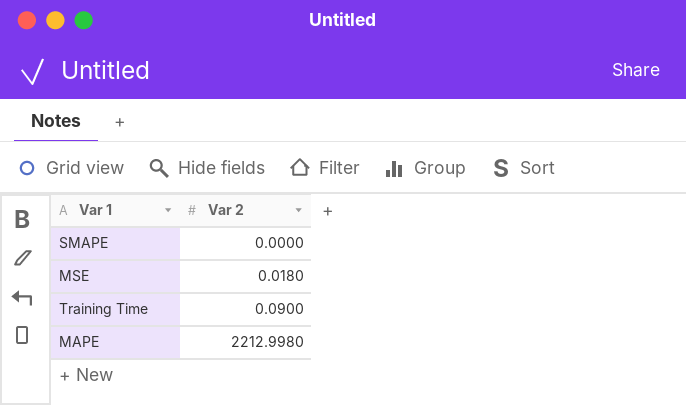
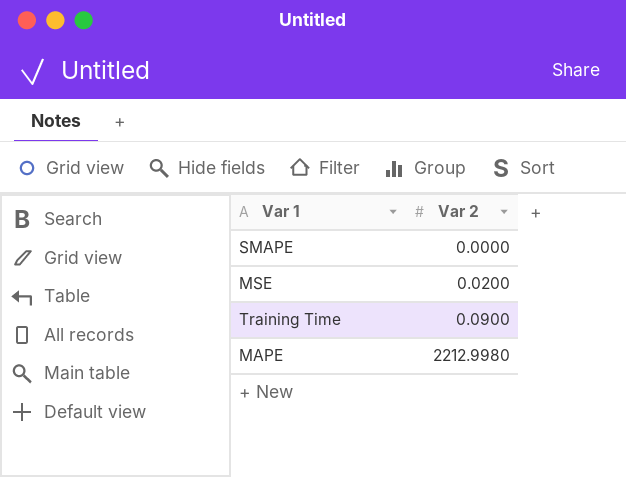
MSE | Var 2: 0.0180 -> 0.0200

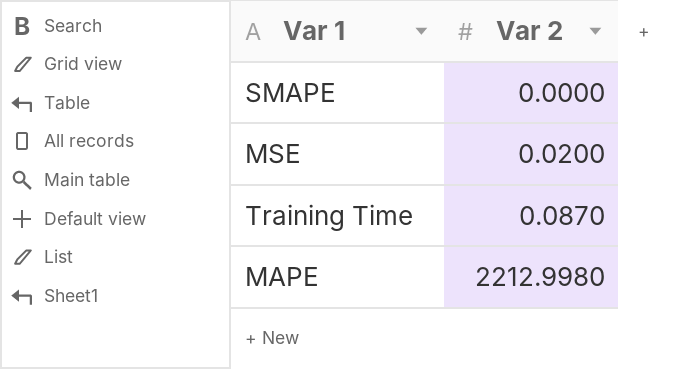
Training Time | Var 2: 0.0900 -> 0.0870

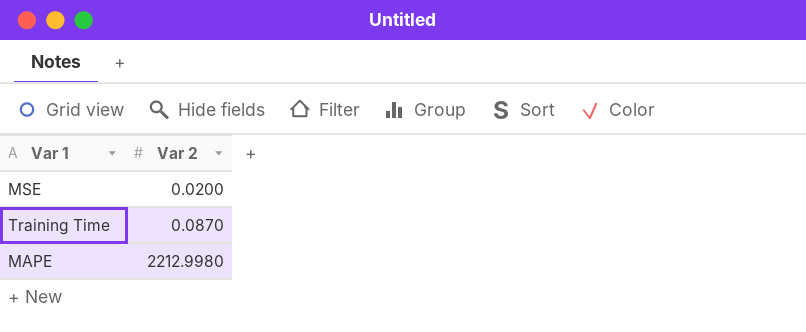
row SMAPE: 0.0000 -> none

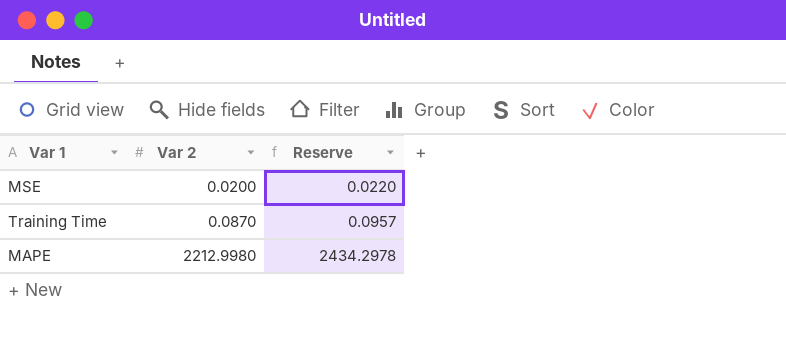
column Reserve | formula: none -> [Var 2] * 1.1

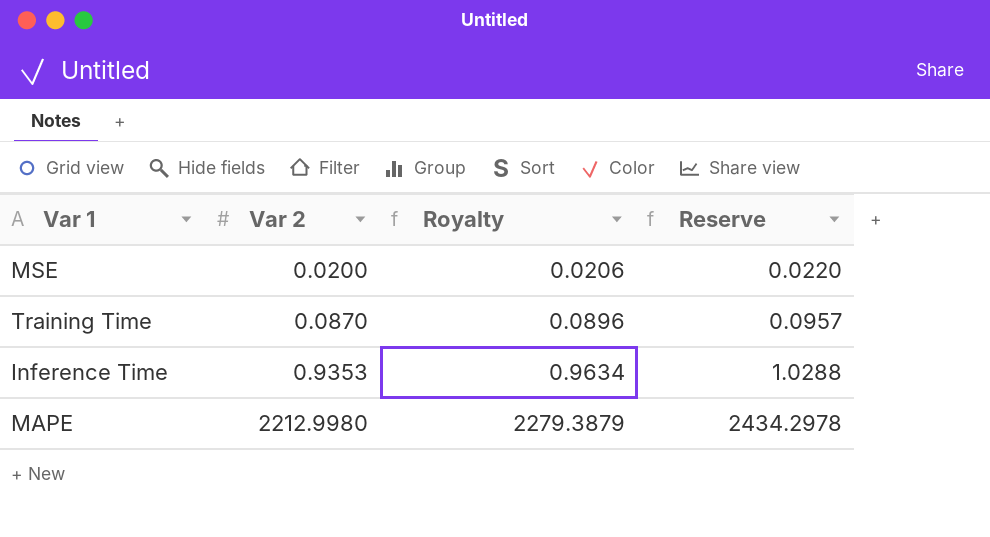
column Royalty | formula: none -> [Var 2] * 1.03
row Inference Time: none -> 0.9353 | 0.9634 | 1.0288

